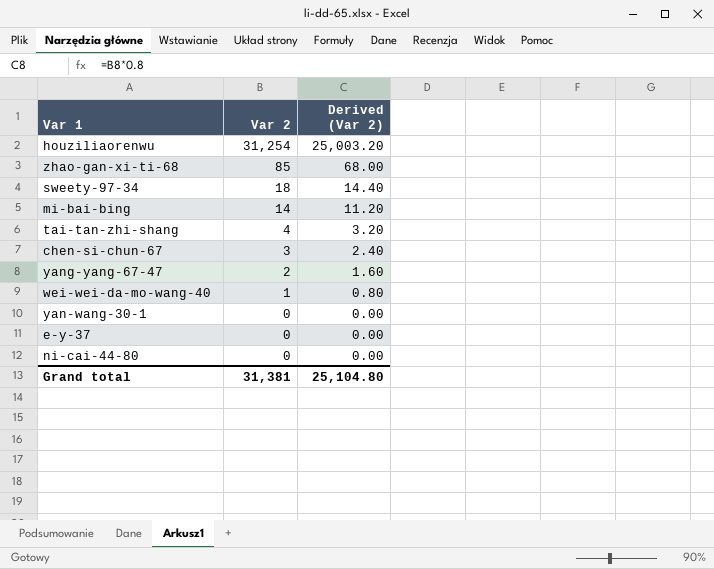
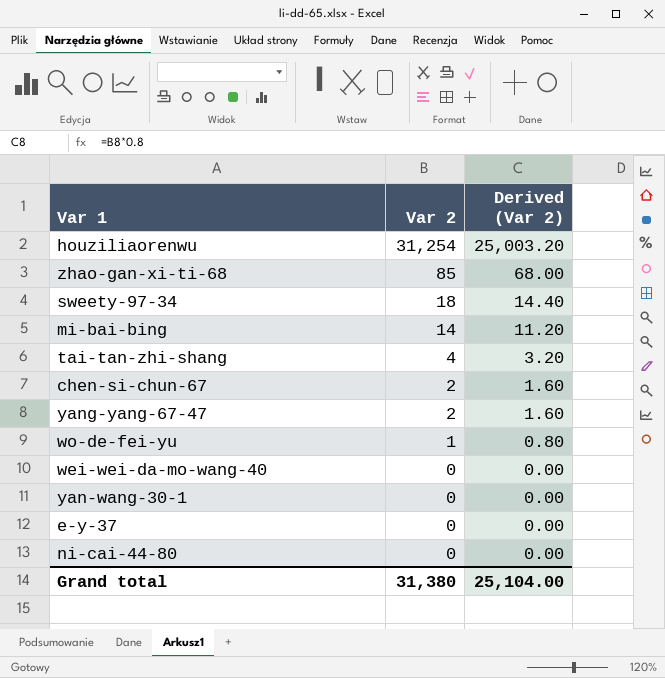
chen-si-chun-67 | Var 2: 3 -> 2
chen-si-chun-67 | Derived (Var 2): 2.40 -> 1.60
row wo-de-fei-yu: none -> 1 | 0.80
wei-wei-da-mo-wang-40 | Var 2: 1 -> 0
wei-wei-da-mo-wang-40 | Derived (Var 2): 0.80 -> 0.00
Grand total | Var 2: 31,381 -> 31,380
Grand total | Derived (Var 2): 25,104.80 -> 25,104.00

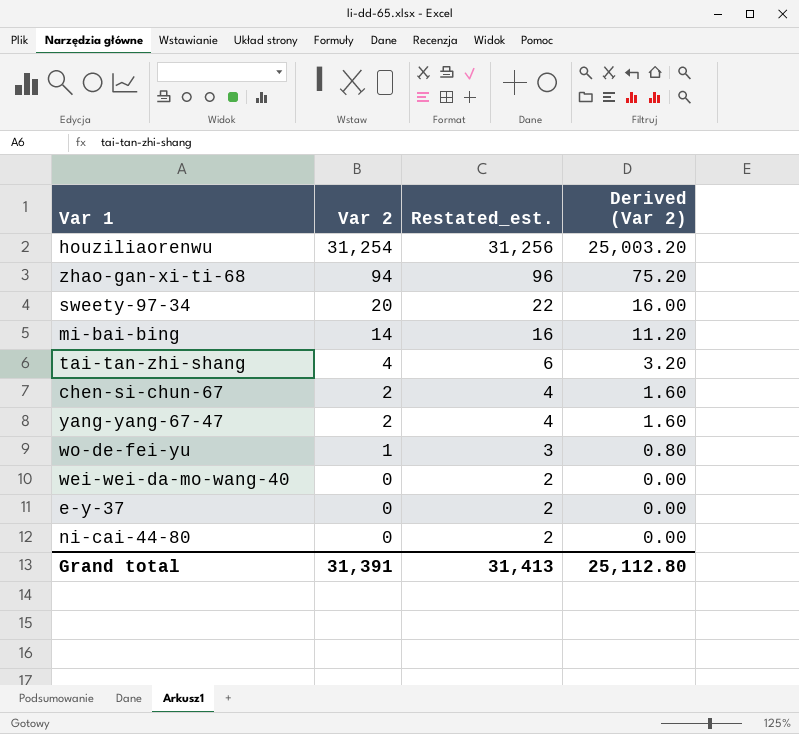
column Restated_est. | formula: none -> [Var 2] + 2
row yan-wang-30-1: 0 | 0.00 -> none
zhao-gan-xi-ti-68 | Var 2: 85 -> 94
zhao-gan-xi-ti-68 | Derived (Var 2): 68.00 -> 75.20
sweety-97-34 | Var 2: 18 -> 20
sweety-97-34 | Derived (Var 2): 14.40 -> 16.00
Grand total | Var 2: 31,380 -> 31,391
Grand total | Derived (Var 2): 25,104.00 -> 25,112.80

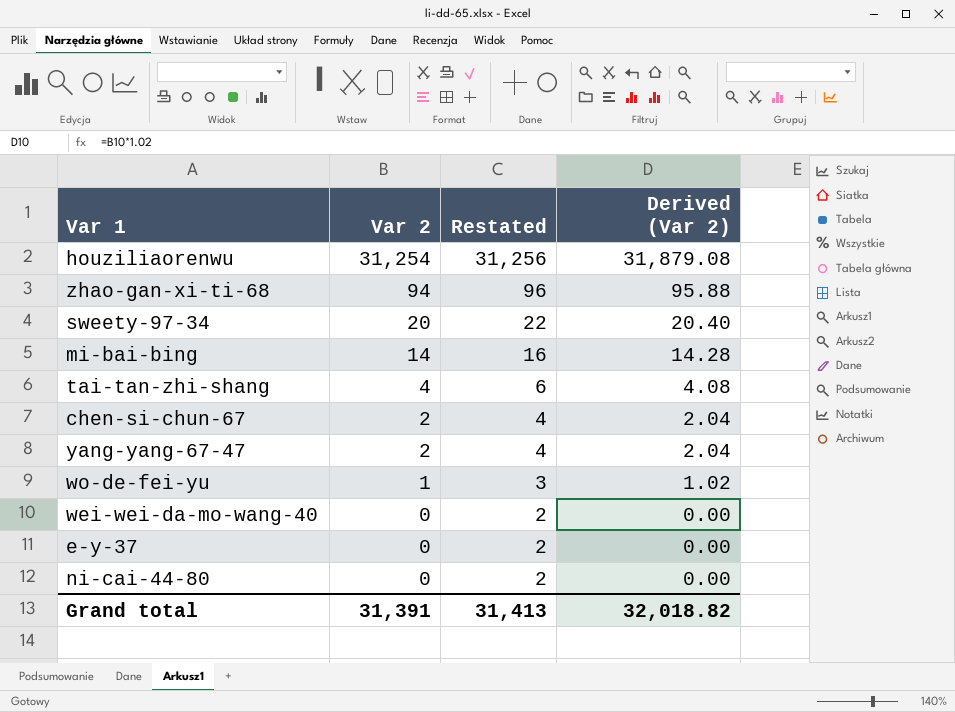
column name: Restated_est. -> Restated
column Derived (Var 2) | formula: [Var 2] * 0.8 -> [Var 2] * 1.02
Grand total | Derived (Var 2): 25,112.80 -> 32,018.82

